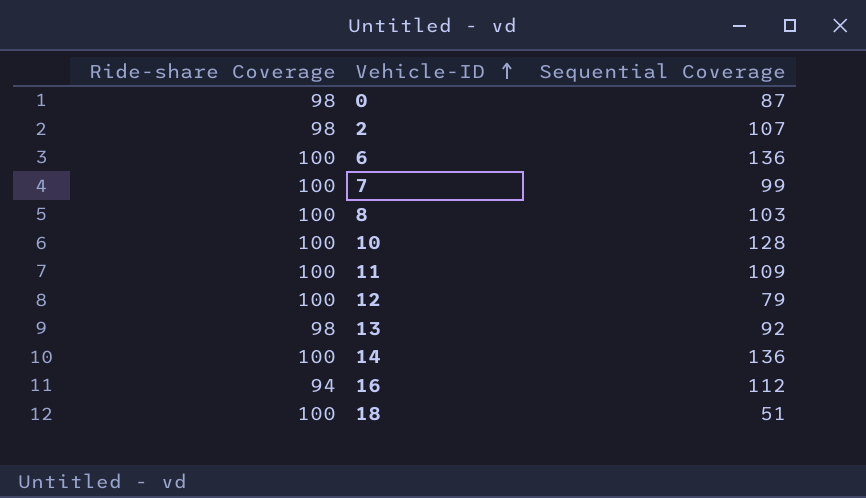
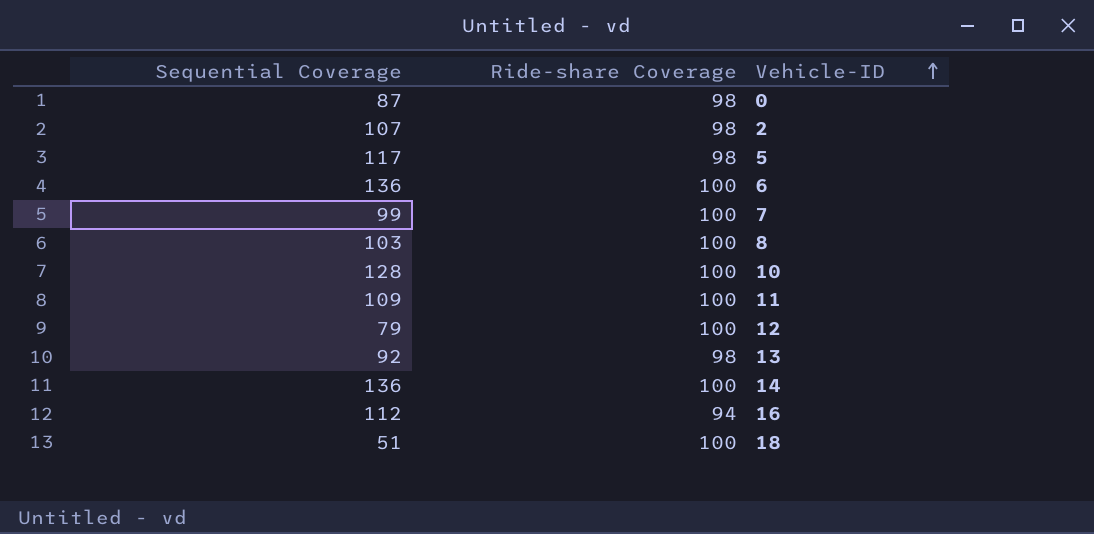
column Sequential Coverage | position: 3 -> 1
row 5: none -> 117 | 98

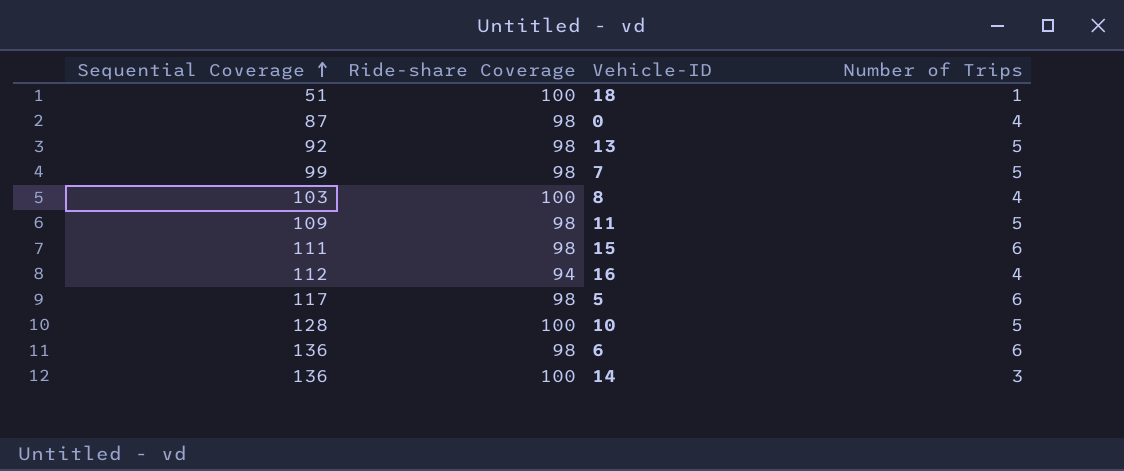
row order: Vehicle-ID ascending -> Sequential Coverage ascending
column Number of Trips | position: none -> 4
row 2: 107 | 98 -> none
row 12: 79 | 100 -> none
7 | Ride-share Coverage: 100 -> 98
11 | Ride-share Coverage: 100 -> 98
row 15: none -> 111 | 98 | 6
6 | Ride-share Coverage: 100 -> 98

